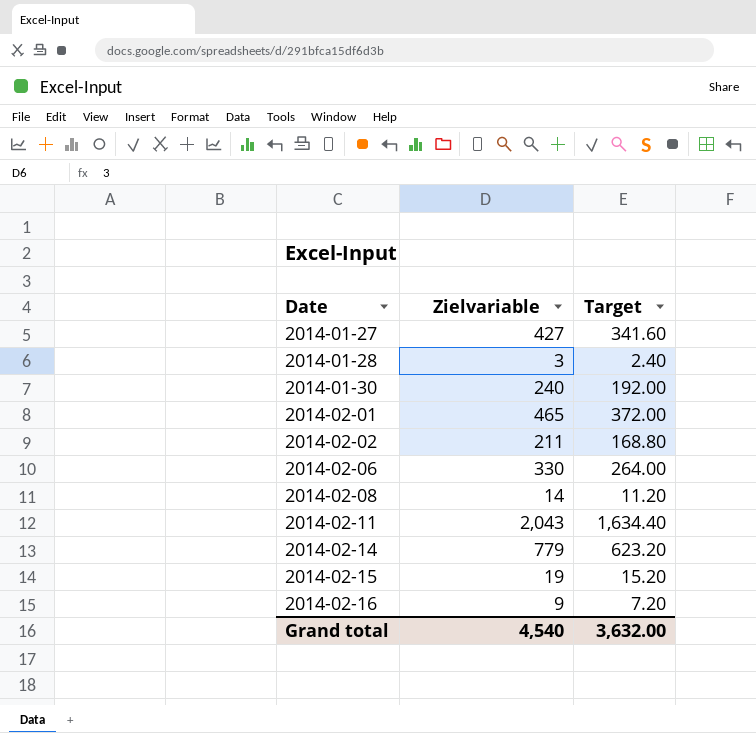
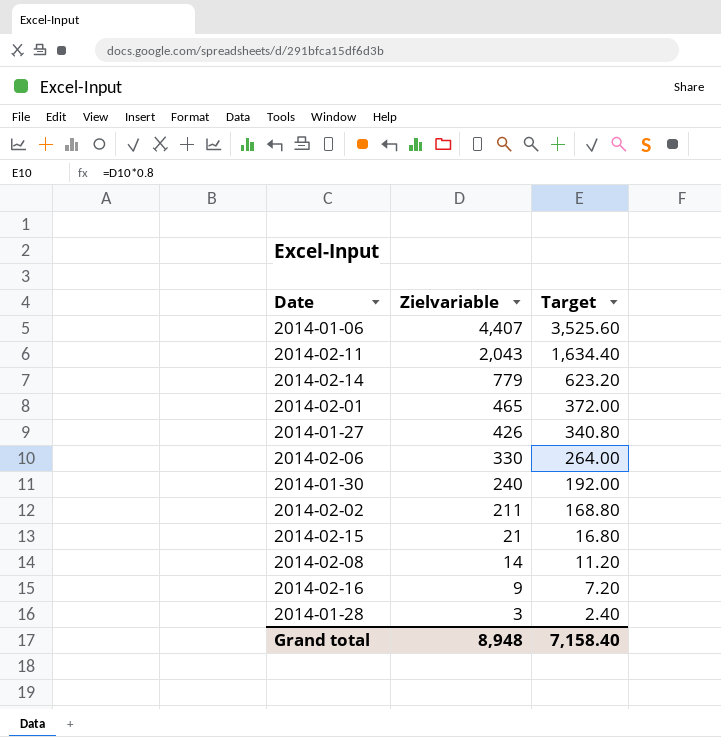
row order: Date ascending -> Zielvariable descending
row 2014-01-06: none -> 4,407 | 3,525.60
2014-01-27 | Zielvariable: 427 -> 426
2014-01-27 | Target: 341.60 -> 340.80
2014-02-15 | Zielvariable: 19 -> 21
2014-02-15 | Target: 15.20 -> 16.80
Grand total | Zielvariable: 4,540 -> 8,948
Grand total | Target: 3,632.00 -> 7,158.40

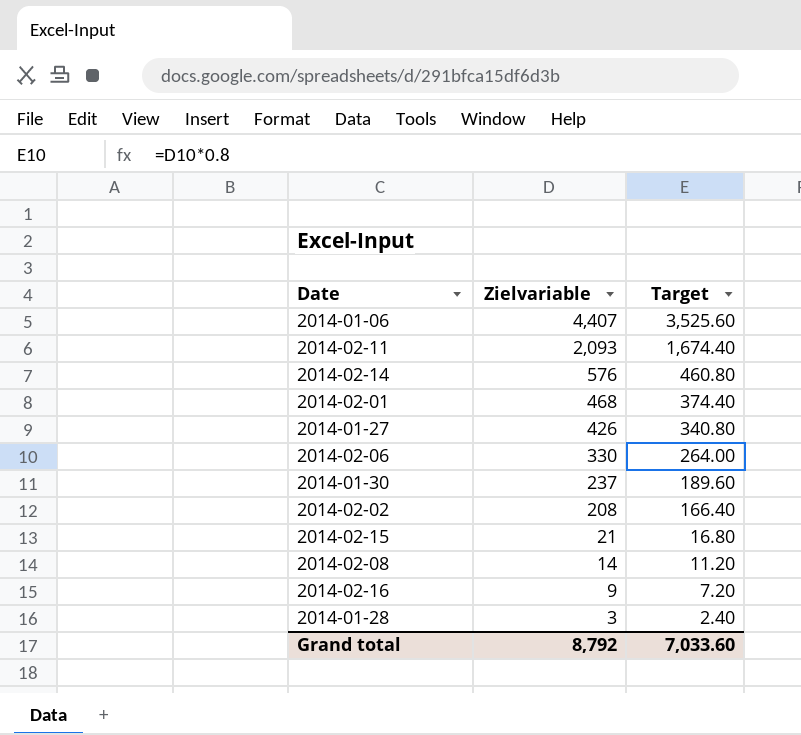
2014-02-11 | Zielvariable: 2,043 -> 2,093
2014-02-11 | Target: 1,634.40 -> 1,674.40
2014-02-14 | Zielvariable: 779 -> 576
2014-02-14 | Target: 623.20 -> 460.80
2014-02-01 | Zielvariable: 465 -> 468
2014-02-01 | Target: 372.00 -> 374.40
2014-01-30 | Zielvariable: 240 -> 237
2014-01-30 | Target: 192.00 -> 189.60
2014-02-02 | Zielvariable: 211 -> 208
2014-02-02 | Target: 168.80 -> 166.40
Grand total | Zielvariable: 8,948 -> 8,792
Grand total | Target: 7,158.40 -> 7,033.60

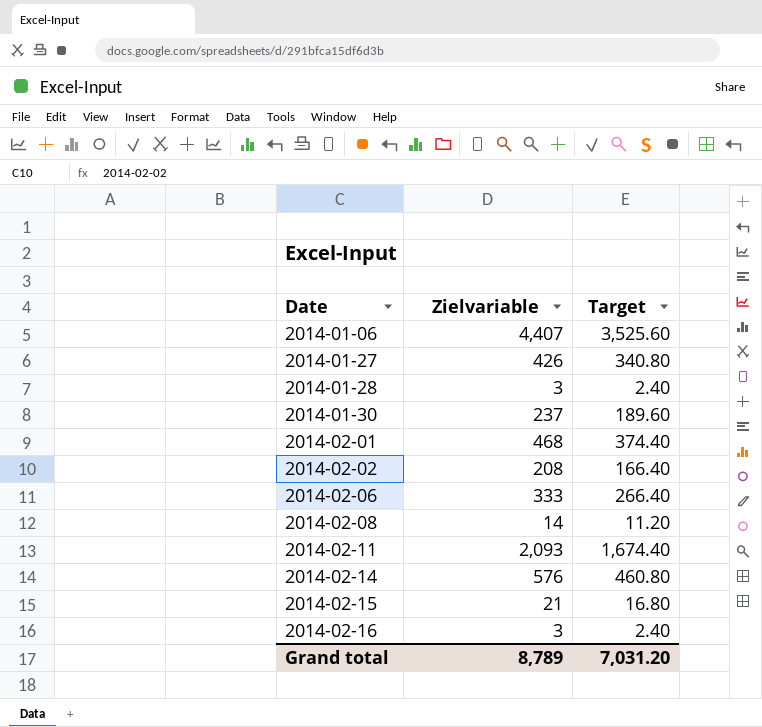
row order: Zielvariable descending -> Date ascending
2014-02-06 | Zielvariable: 330 -> 333
2014-02-06 | Target: 264.00 -> 266.40
2014-02-16 | Zielvariable: 9 -> 3
2014-02-16 | Target: 7.20 -> 2.40
Grand total | Zielvariable: 8,792 -> 8,789
Grand total | Target: 7,033.60 -> 7,031.20

